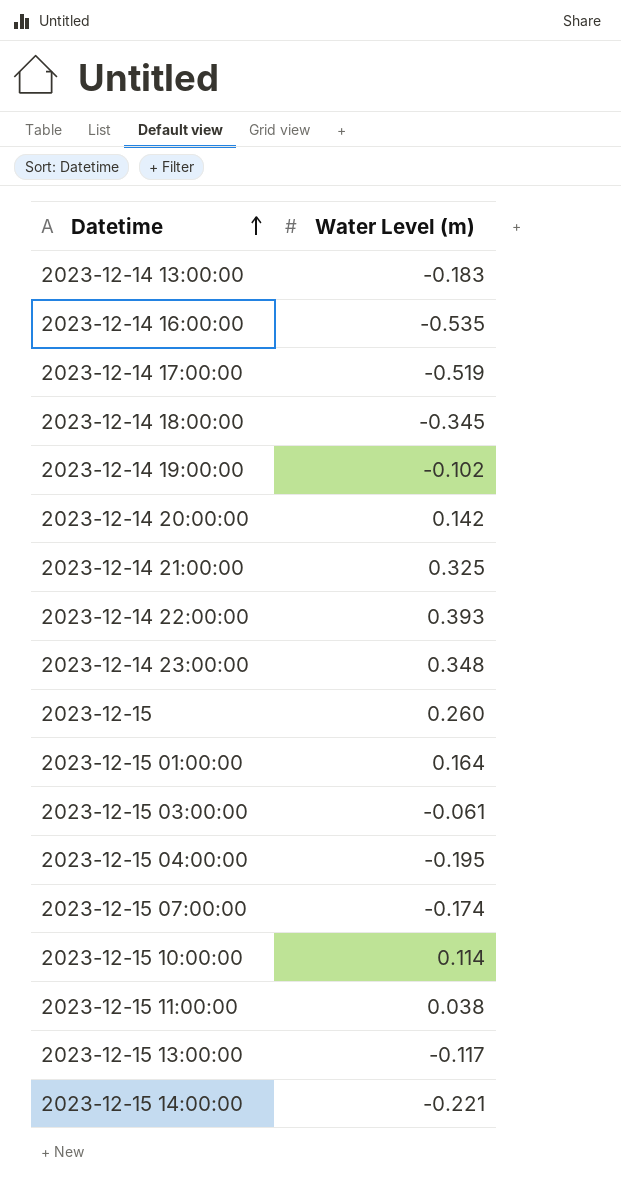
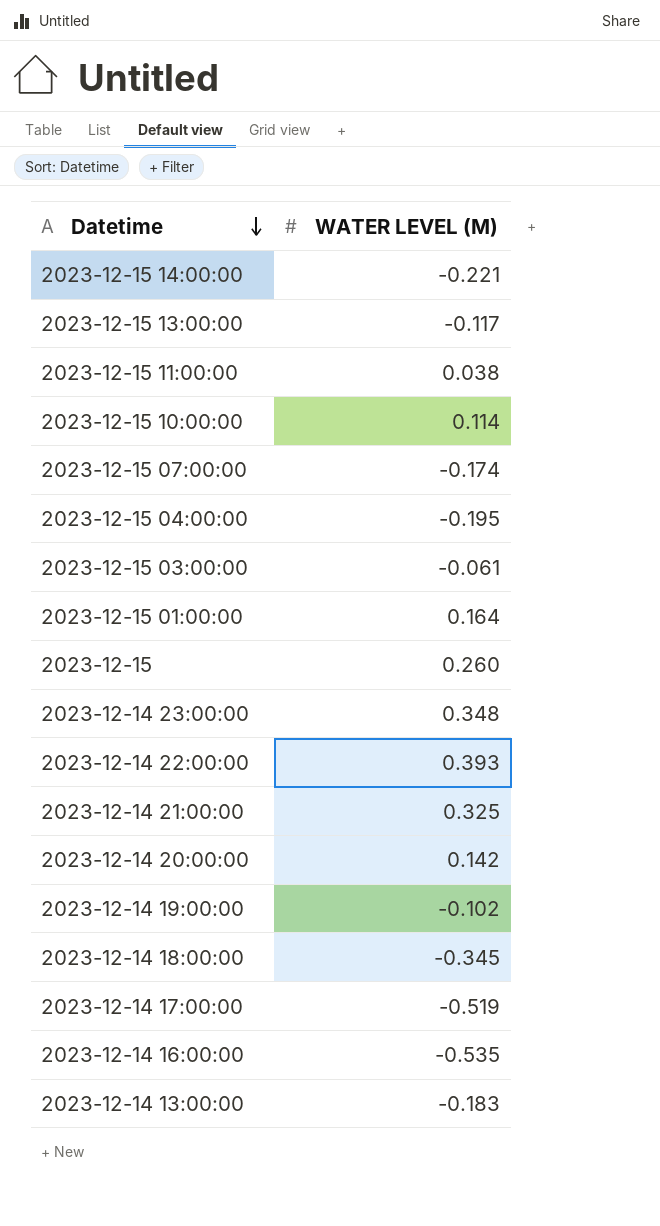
row order: Datetime ascending -> Datetime descending
column name: Water Level (m) -> WATER LEVEL (M)

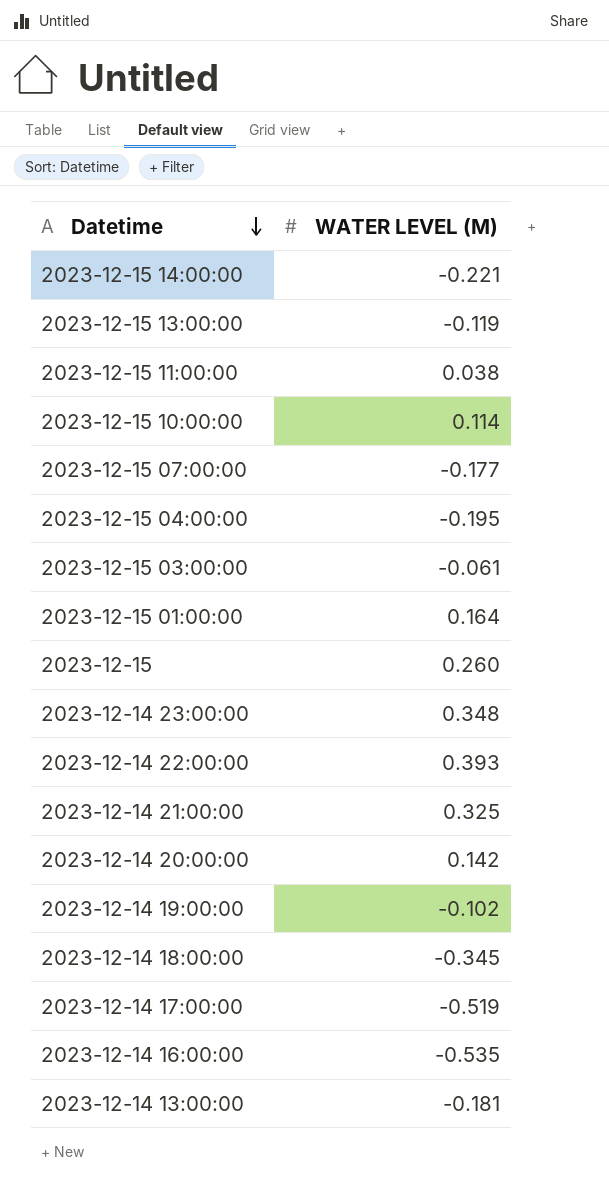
2023-12-15 13:00:00 | WATER LEVEL (M): -0.117 -> -0.119
2023-12-15 07:00:00 | WATER LEVEL (M): -0.174 -> -0.177
2023-12-14 13:00:00 | WATER LEVEL (M): -0.183 -> -0.181

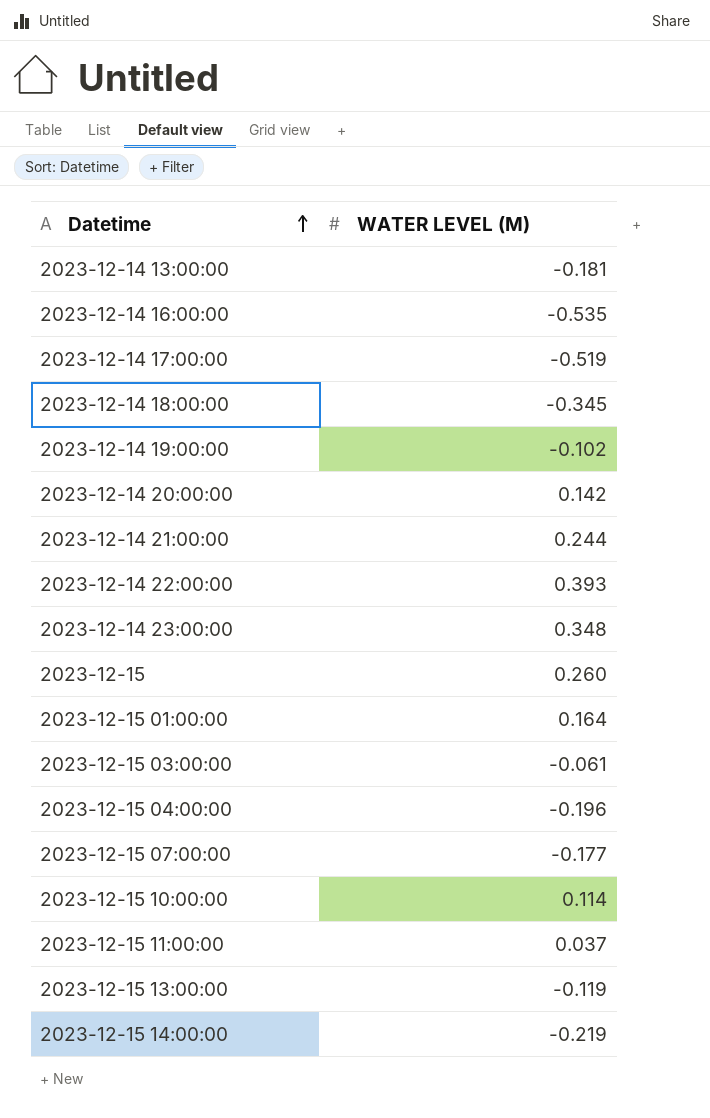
row order: Datetime descending -> Datetime ascending
2023-12-14 21:00:00 | WATER LEVEL (M): 0.325 -> 0.244
2023-12-15 04:00:00 | WATER LEVEL (M): -0.195 -> -0.196
2023-12-15 11:00:00 | WATER LEVEL (M): 0.038 -> 0.037
2023-12-15 14:00:00 | WATER LEVEL (M): -0.221 -> -0.219

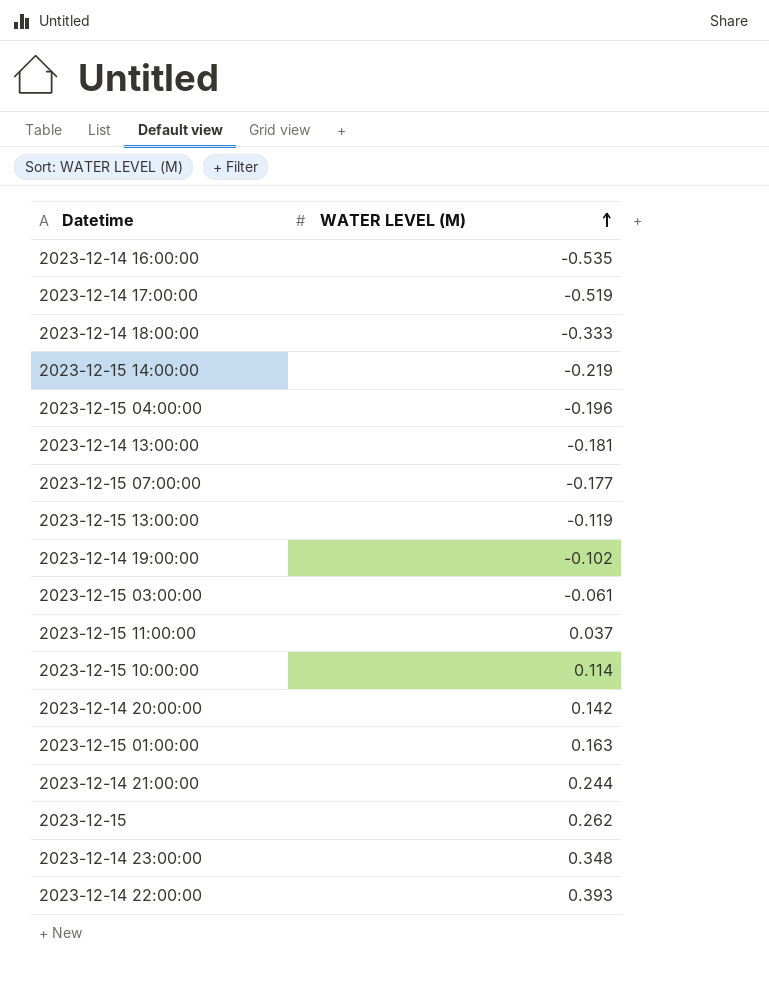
row order: Datetime ascending -> WATER LEVEL (M) ascending
2023-12-14 18:00:00 | WATER LEVEL (M): -0.345 -> -0.333
2023-12-15 01:00:00 | WATER LEVEL (M): 0.164 -> 0.163
2023-12-15 | WATER LEVEL (M): 0.260 -> 0.262

